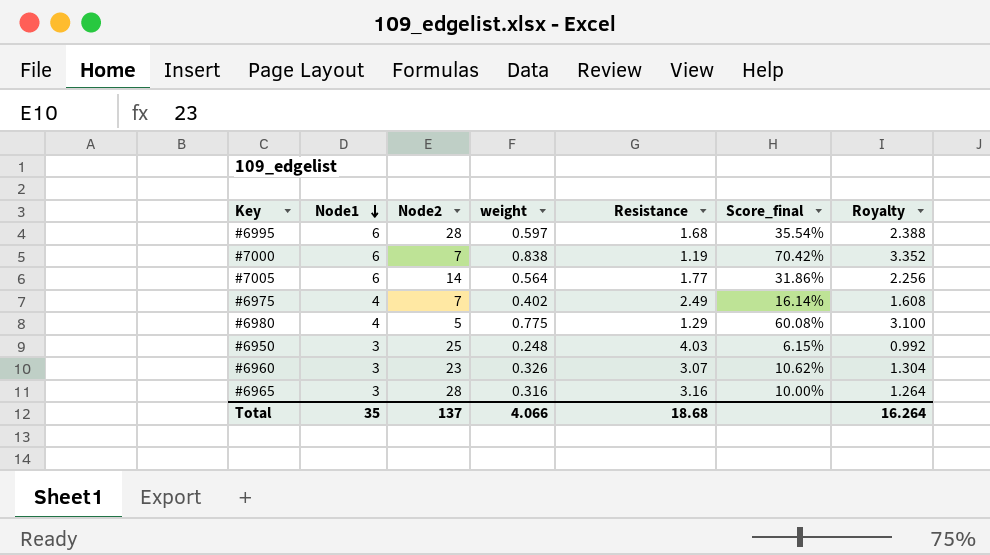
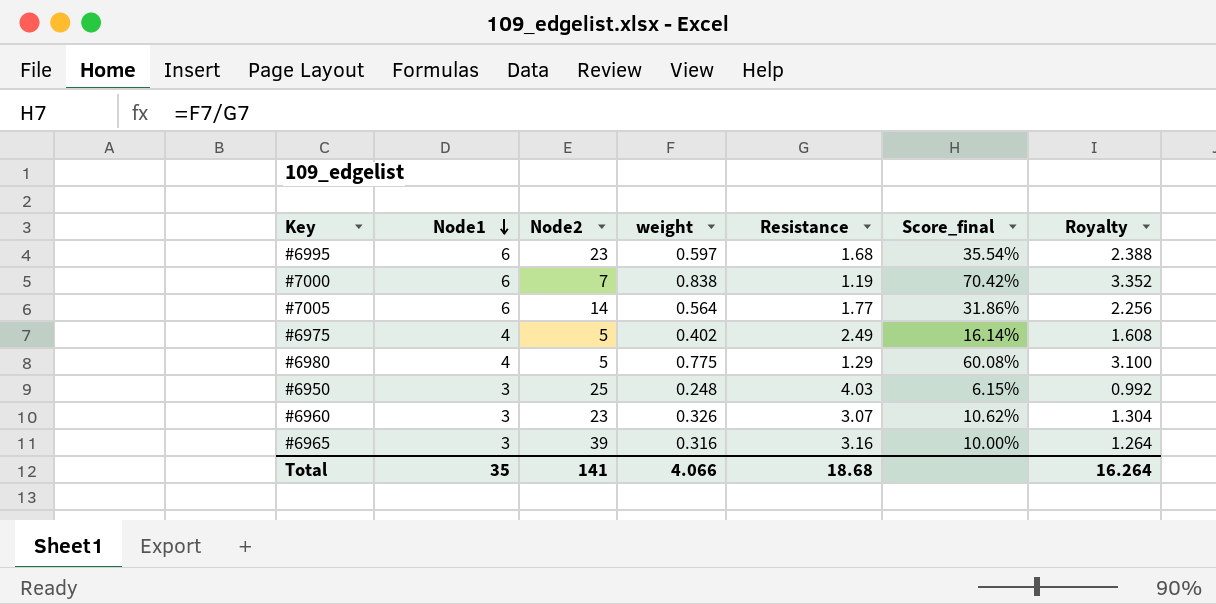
#6995 | Node2: 28 -> 23
#6975 | Node2: 7 -> 5
#6965 | Node2: 28 -> 39
Total | Node2: 137 -> 141

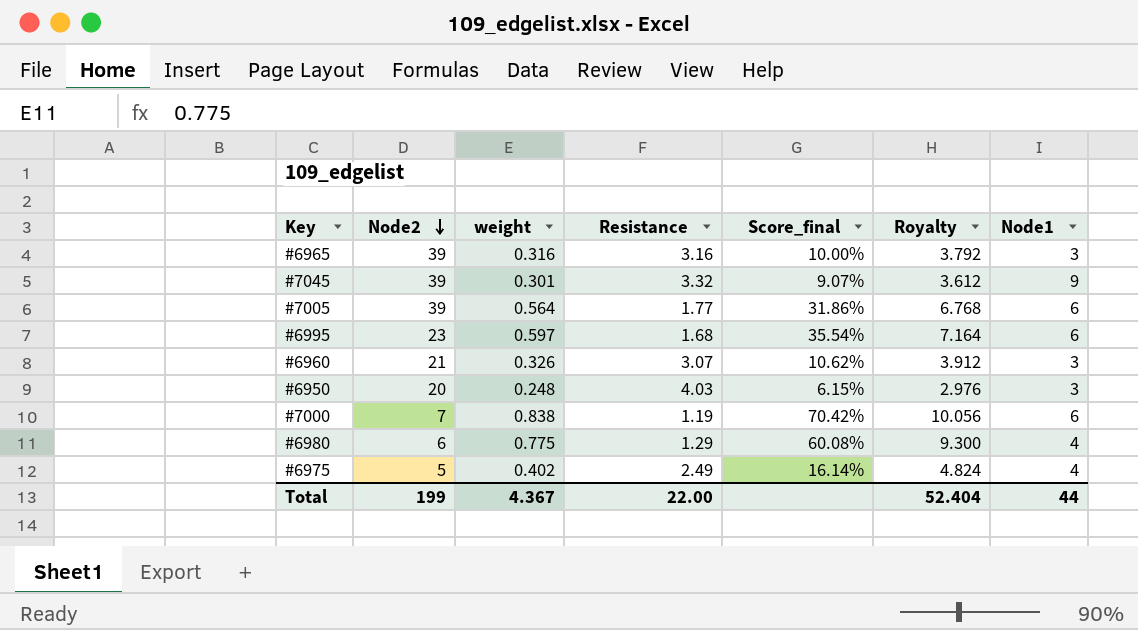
row order: Node1 descending -> Node2 descending
column Royalty | formula: [weight] * 4 -> [weight] * 12
column Node1 | position: 2 -> 7
row #7045: none -> 39 | 0.301 | 3.32 | 9.07% | 3.612 | 9
#7005 | Node2: 14 -> 39
#6960 | Node2: 23 -> 21
#6950 | Node2: 25 -> 20
#6980 | Node2: 5 -> 6
Total | Node2: 141 -> 199
Total | weight: 4.066 -> 4.367
Total | Resistance: 18.68 -> 22.00
Total | Royalty: 16.264 -> 52.404
Total | Node1: 35 -> 44

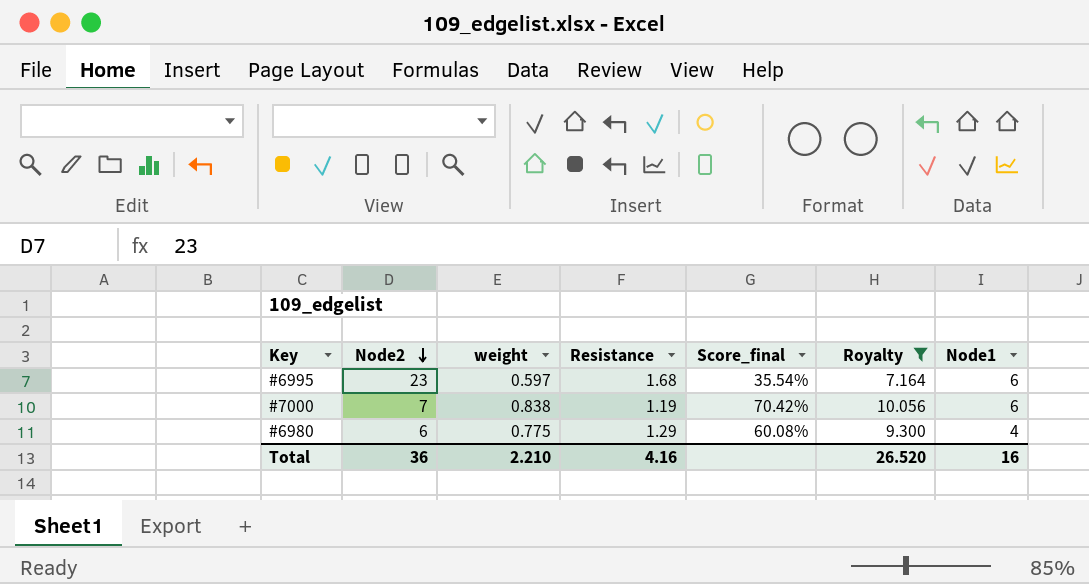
filter: none -> Royalty >= 7.164
Total | Node2: 199 -> 36
Total | weight: 4.367 -> 2.210
Total | Resistance: 22.00 -> 4.16
Total | Royalty: 52.404 -> 26.520
Total | Node1: 44 -> 16

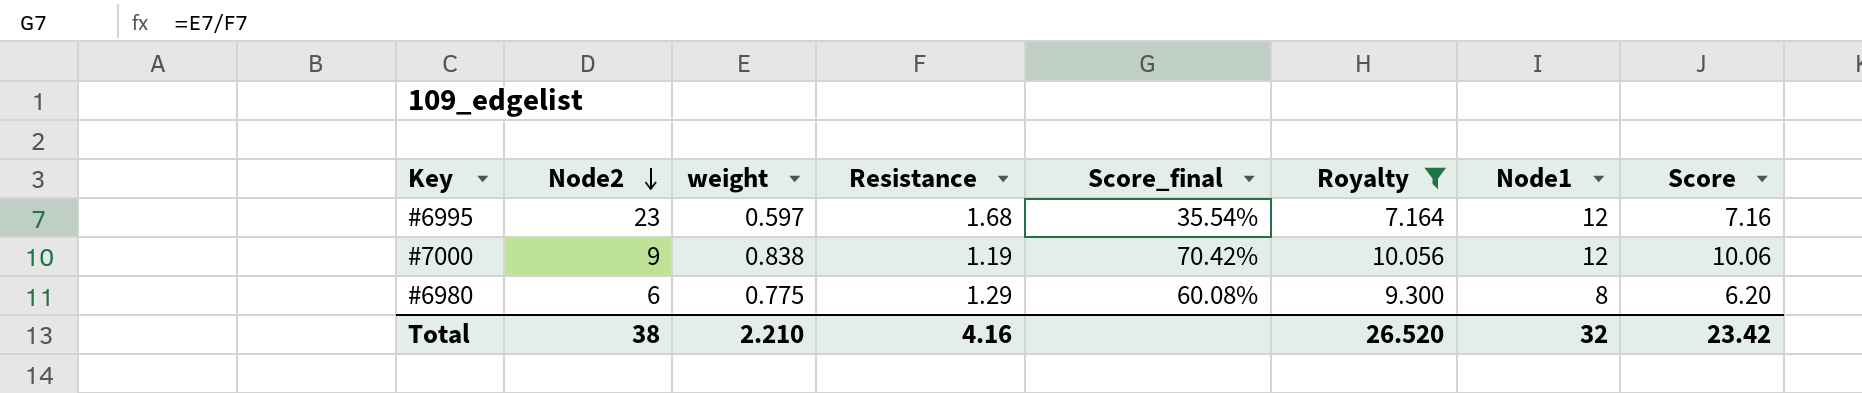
column Score | formula: none -> [weight] * [Node1]
#6995 | Node1: 6 -> 12
#7000 | Node2: 7 -> 9
#7000 | Node1: 6 -> 12
#6980 | Node1: 4 -> 8
Total | Node2: 36 -> 38
Total | Node1: 16 -> 32

